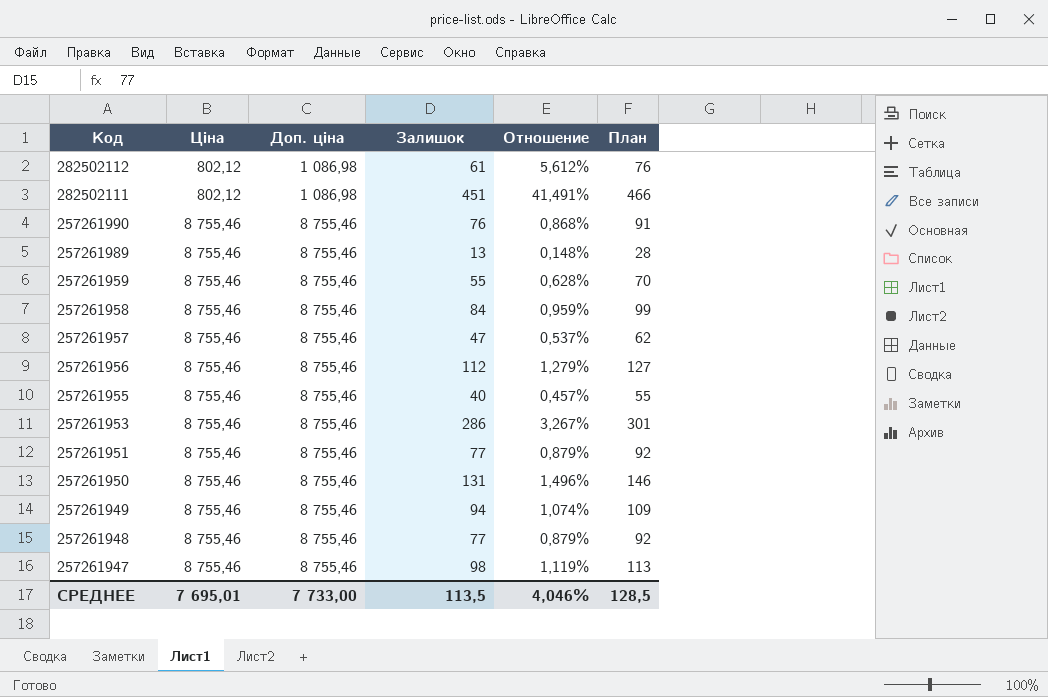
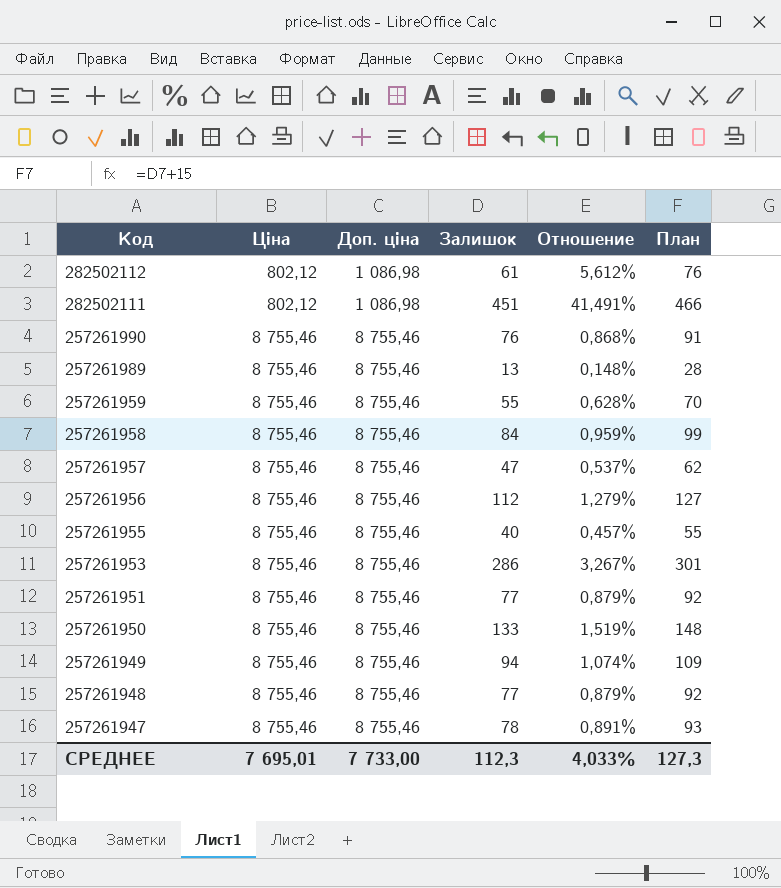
257261950 | Залишок: 131 -> 133
257261950 | Отношение: 1,496% -> 1,519%
257261950 | План: 146 -> 148
257261947 | Залишок: 98 -> 78
257261947 | Отношение: 1,119% -> 0,891%
257261947 | План: 113 -> 93
СРЕДНЕЕ | Залишок: 113,5 -> 112,3
СРЕДНЕЕ | Отношение: 4,046% -> 4,033%
СРЕДНЕЕ | План: 128,5 -> 127,3

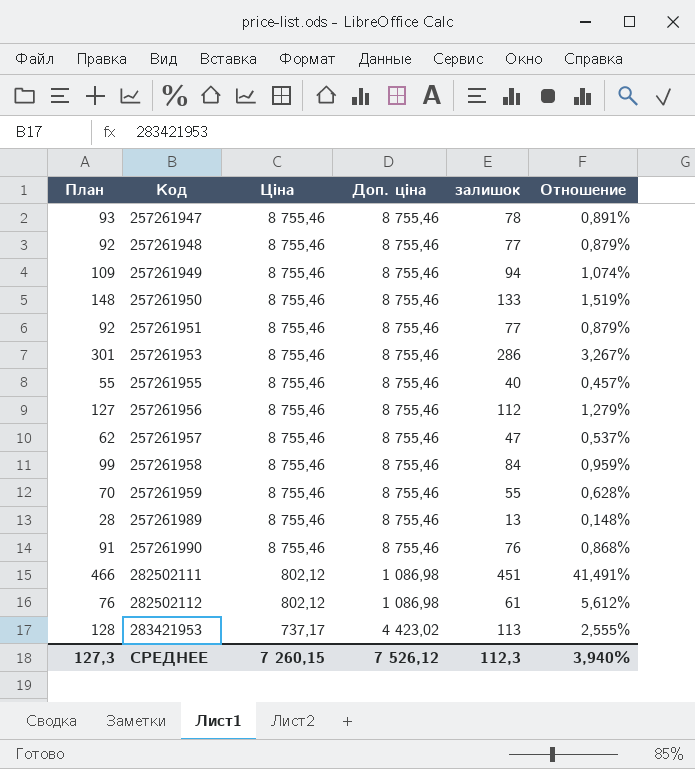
row order: Код descending -> Код ascending
column План | position: 6 -> 1
column name: Залишок -> залишок
row 283421953: none -> 128 | 737,17 | 4 423,02 | 113 | 2,555%
СРЕДНЕЕ | Ціна: 7 695,01 -> 7 260,15
СРЕДНЕЕ | Доп. ціна: 7 733,00 -> 7 526,12
СРЕДНЕЕ | Отношение: 4,033% -> 3,940%

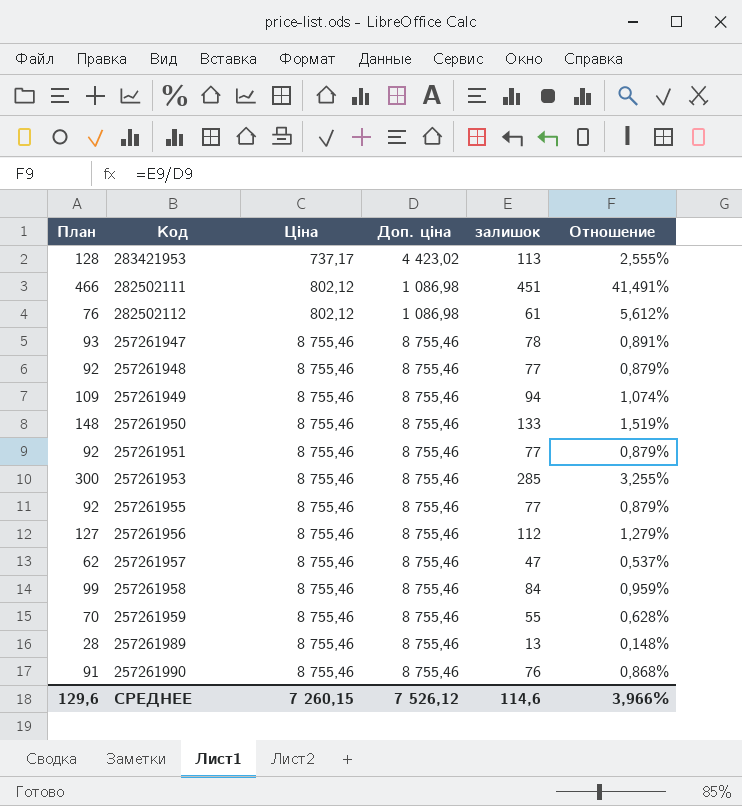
row order: Код ascending -> Ціна ascending
257261953 | План: 301 -> 300
257261953 | залишок: 286 -> 285
257261953 | Отношение: 3,267% -> 3,255%
257261955 | План: 55 -> 92
257261955 | залишок: 40 -> 77
257261955 | Отношение: 0,457% -> 0,879%
СРЕДНЕЕ | План: 127,3 -> 129,6
СРЕДНЕЕ | залишок: 112,3 -> 114,6
СРЕДНЕЕ | Отношение: 3,940% -> 3,966%

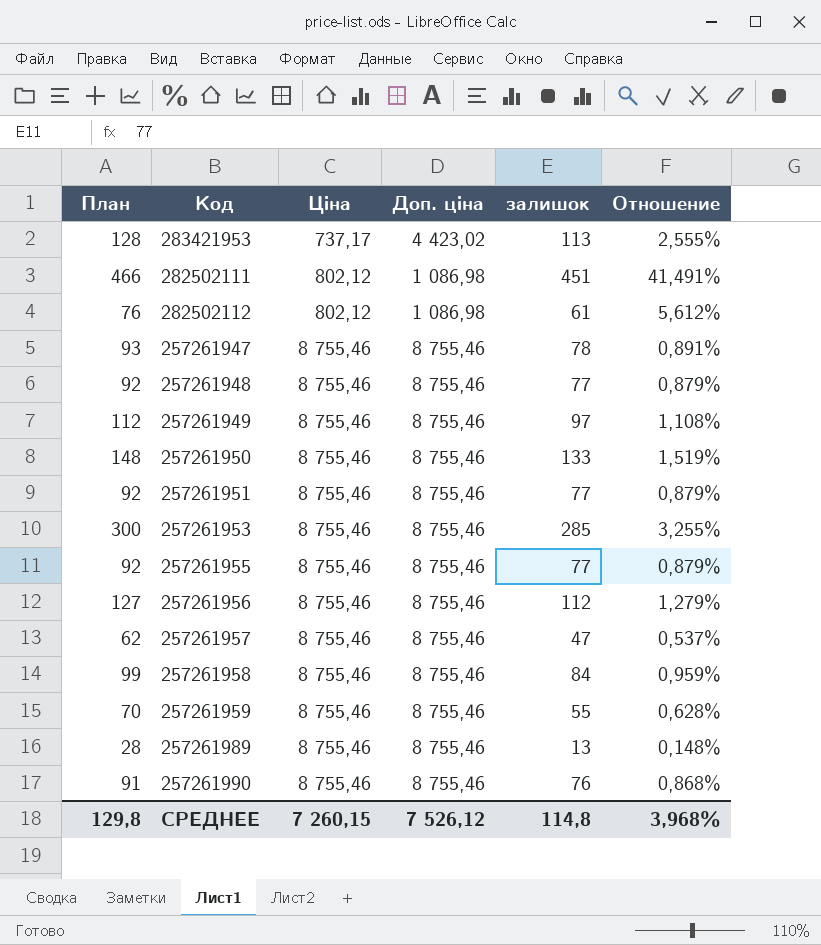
257261949 | План: 109 -> 112
257261949 | залишок: 94 -> 97
257261949 | Отношение: 1,074% -> 1,108%
СРЕДНЕЕ | План: 129,6 -> 129,8
СРЕДНЕЕ | залишок: 114,6 -> 114,8
СРЕДНЕЕ | Отношение: 3,966% -> 3,968%

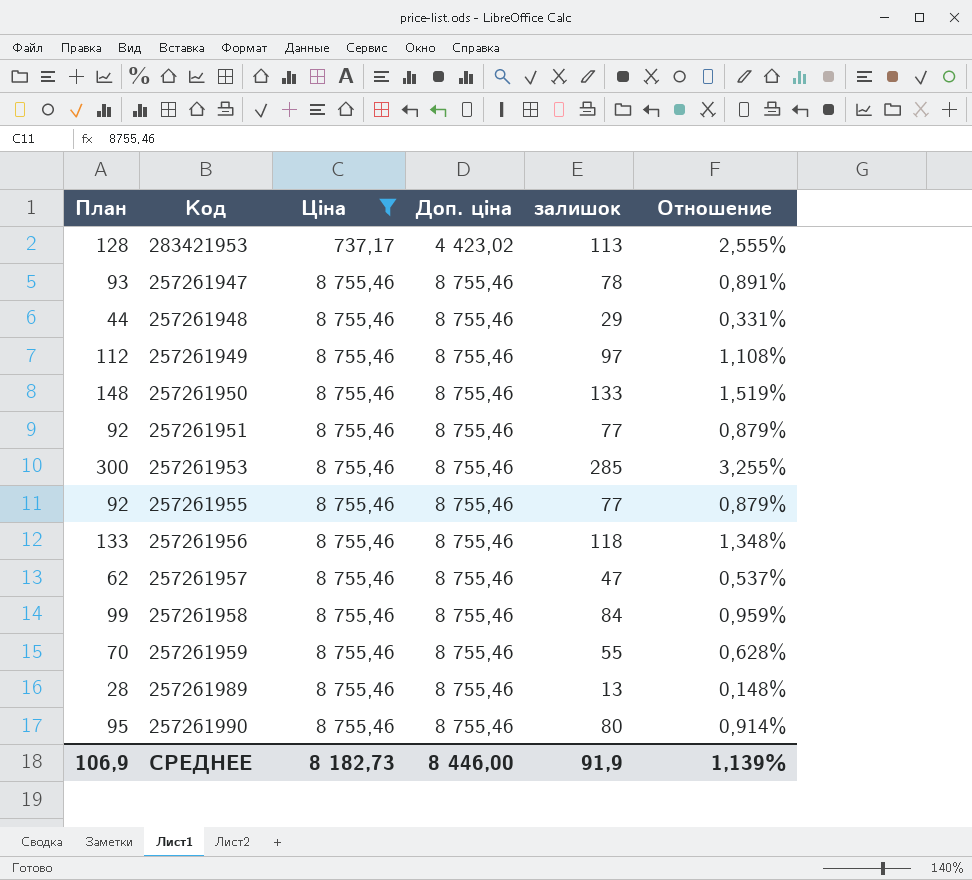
filter: none -> Ціна != 802,12
257261948 | План: 92 -> 44
257261948 | залишок: 77 -> 29
257261948 | Отношение: 0,879% -> 0,331%
257261956 | План: 127 -> 133
257261956 | залишок: 112 -> 118
257261956 | Отношение: 1,279% -> 1,348%
257261990 | План: 91 -> 95
257261990 | залишок: 76 -> 80
257261990 | Отношение: 0,868% -> 0,914%
СРЕДНЕЕ | План: 129,8 -> 106,9
СРЕДНЕЕ | Ціна: 7 260,15 -> 8 182,73
СРЕДНЕЕ | Доп. ціна: 7 526,12 -> 8 446,00
СРЕДНЕЕ | залишок: 114,8 -> 91,9
СРЕДНЕЕ | Отношение: 3,968% -> 1,139%

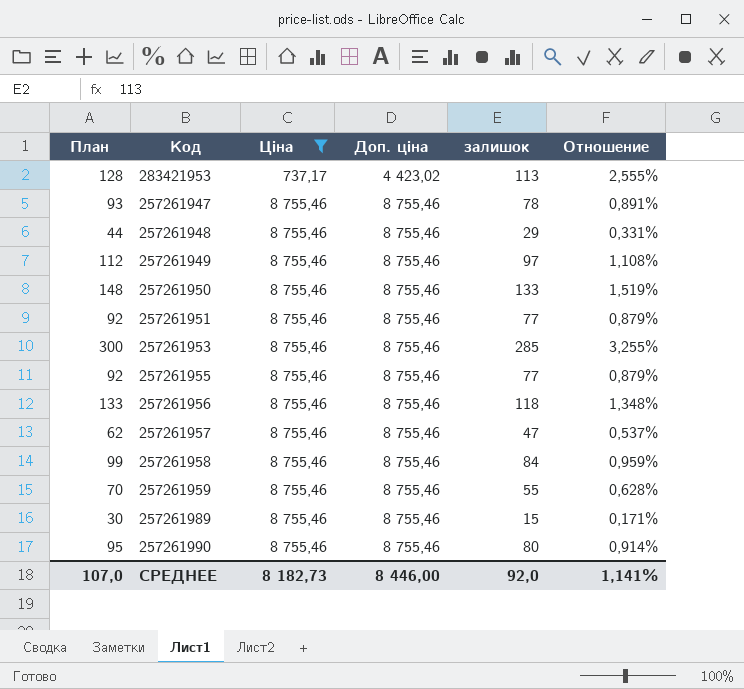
257261989 | План: 28 -> 30
257261989 | залишок: 13 -> 15
257261989 | Отношение: 0,148% -> 0,171%
СРЕДНЕЕ | План: 106,9 -> 107,0
СРЕДНЕЕ | залишок: 91,9 -> 92,0
СРЕДНЕЕ | Отношение: 1,139% -> 1,141%

